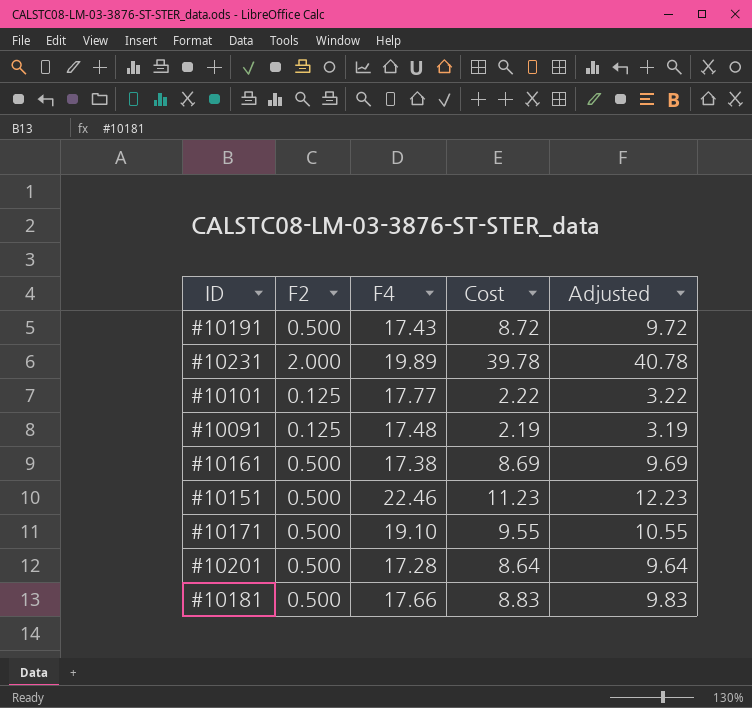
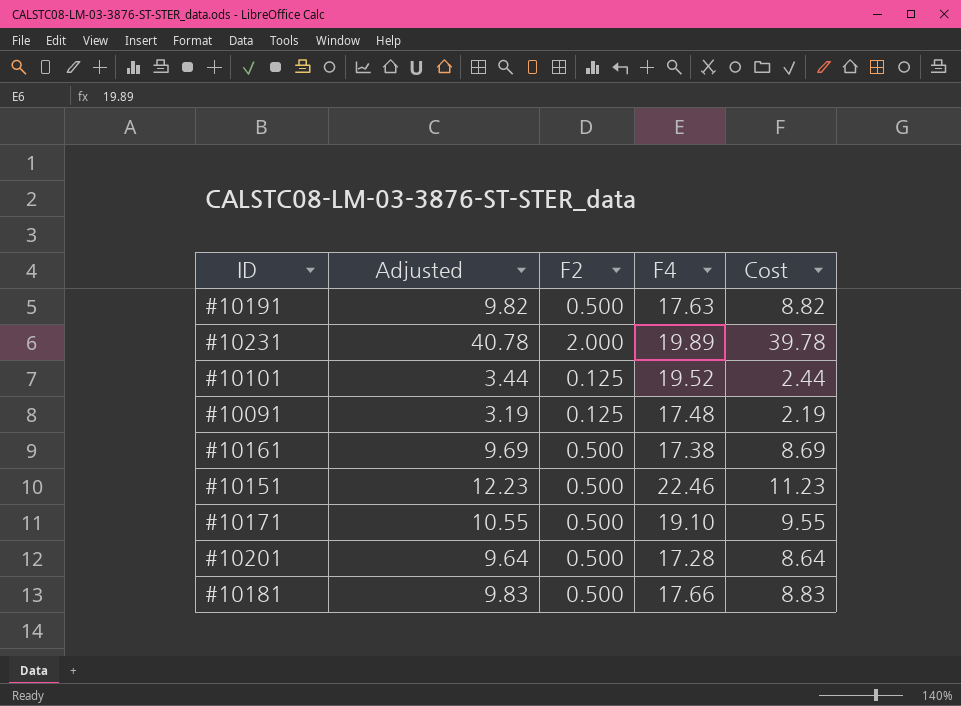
column Adjusted | position: 5 -> 2
#10191 | Adjusted: 9.72 -> 9.82
#10191 | F4: 17.43 -> 17.63
#10191 | Cost: 8.72 -> 8.82
#10101 | Adjusted: 3.22 -> 3.44
#10101 | F4: 17.77 -> 19.52
#10101 | Cost: 2.22 -> 2.44

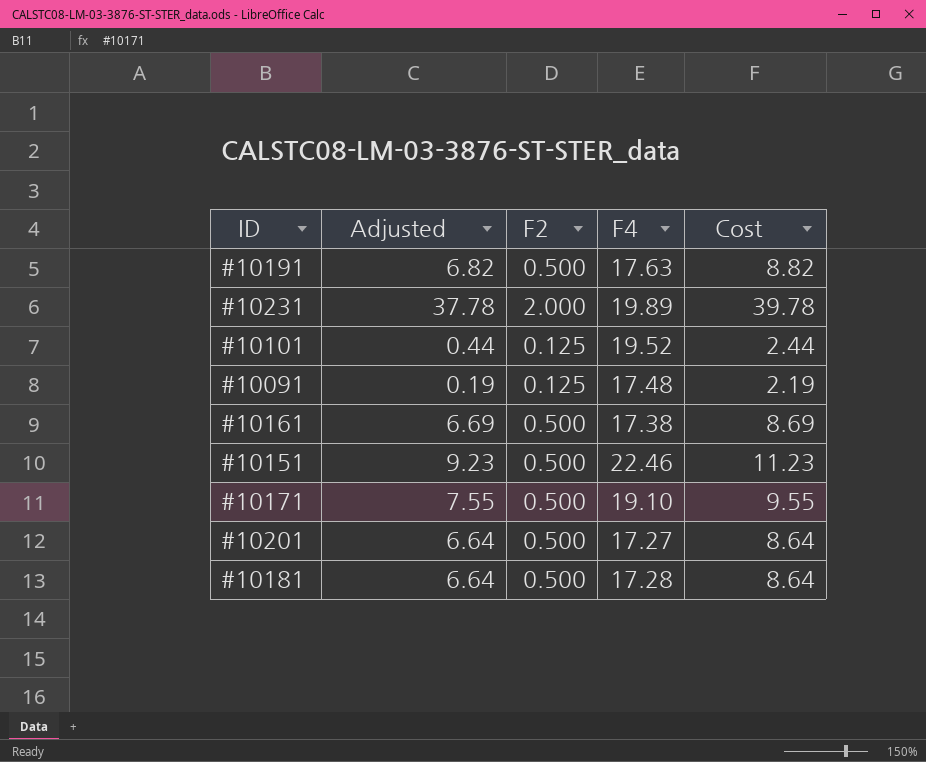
column Adjusted | formula: [Cost] + 1 -> [Cost] - 2
#10201 | F4: 17.28 -> 17.27
#10181 | F4: 17.66 -> 17.28
#10181 | Cost: 8.83 -> 8.64

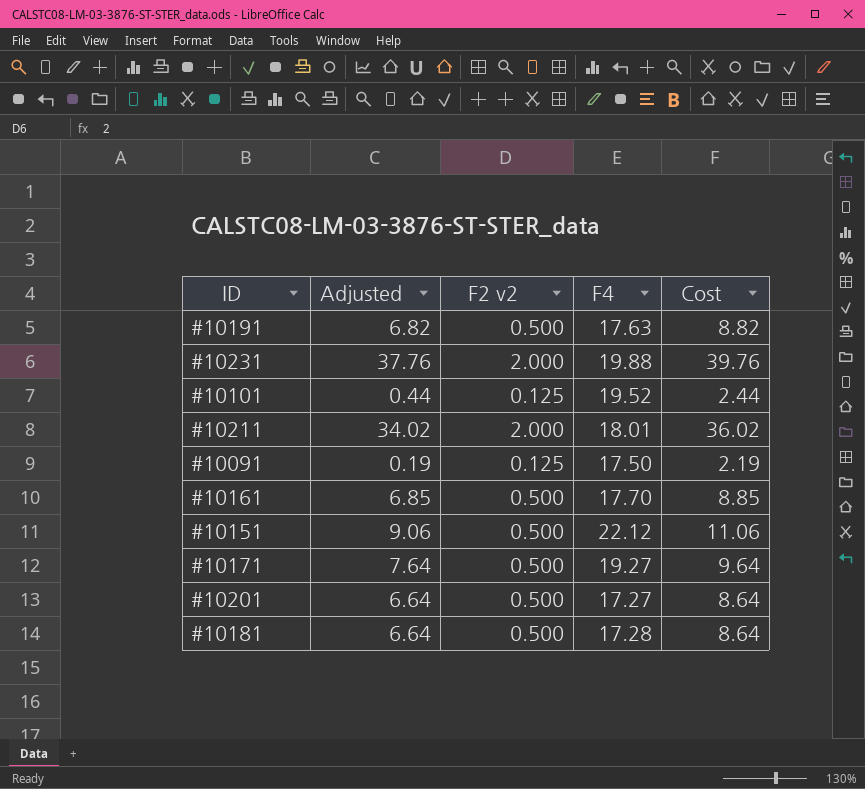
column name: F2 -> F2 v2
#10231 | Adjusted: 37.78 -> 37.76
#10231 | F4: 19.89 -> 19.88
#10231 | Cost: 39.78 -> 39.76
row #10211: none -> 34.02 | 2.000 | 18.01 | 36.02
#10091 | F4: 17.48 -> 17.50
#10161 | Adjusted: 6.69 -> 6.85
#10161 | F4: 17.38 -> 17.70
#10161 | Cost: 8.69 -> 8.85
#10151 | Adjusted: 9.23 -> 9.06
#10151 | F4: 22.46 -> 22.12
#10151 | Cost: 11.23 -> 11.06
#10171 | Adjusted: 7.55 -> 7.64
#10171 | F4: 19.10 -> 19.27
#10171 | Cost: 9.55 -> 9.64

